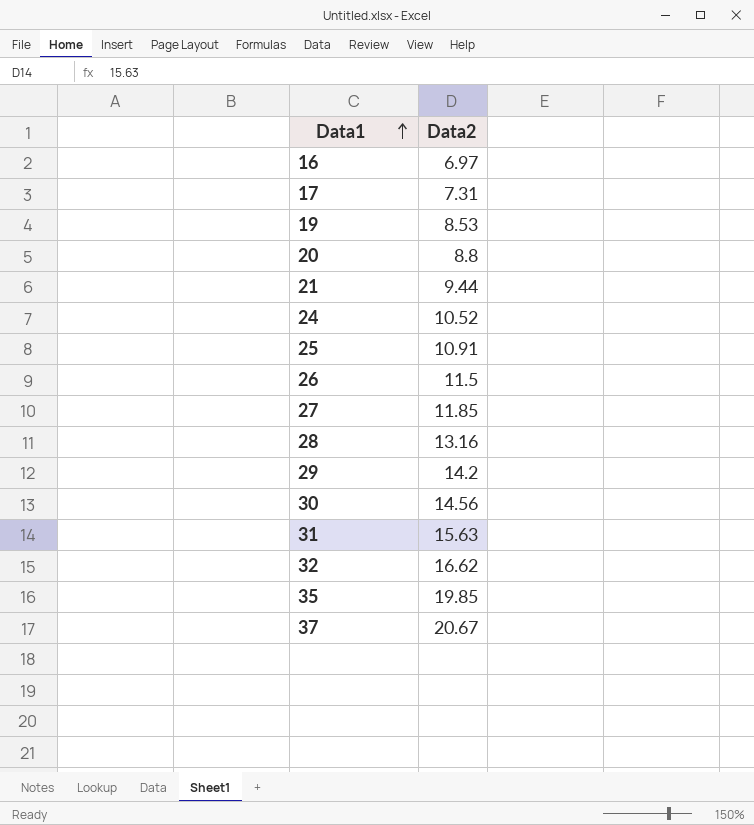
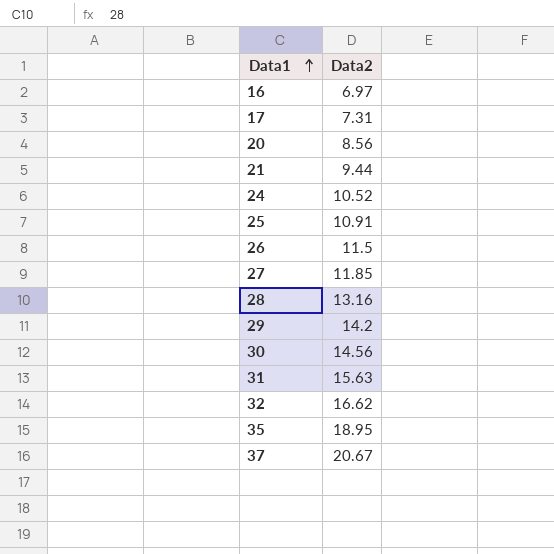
row 19: 8.53 -> none
20 | Data2: 8.8 -> 8.56
35 | Data2: 19.85 -> 18.95

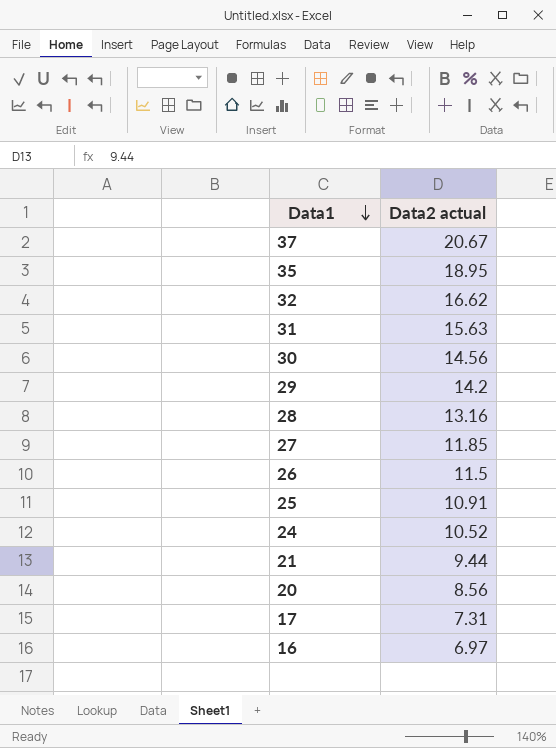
row order: Data1 ascending -> Data1 descending
column name: Data2 -> Data2 actual

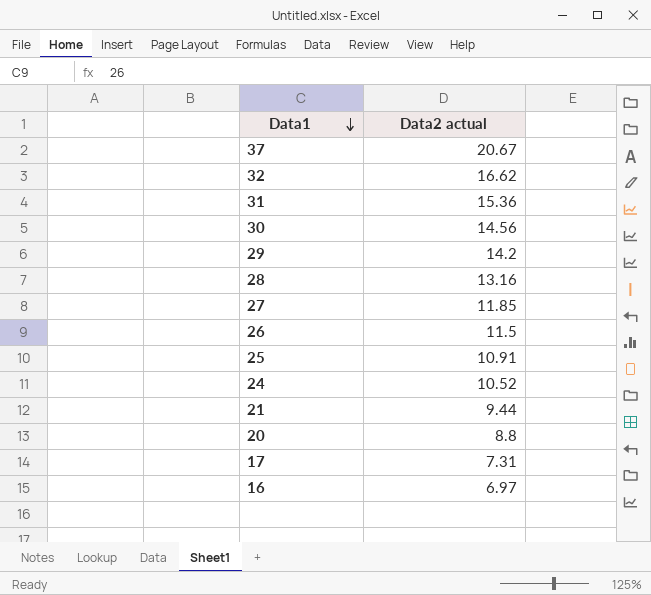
row 35: 18.95 -> none
31 | Data2 actual: 15.63 -> 15.36
20 | Data2 actual: 8.56 -> 8.8

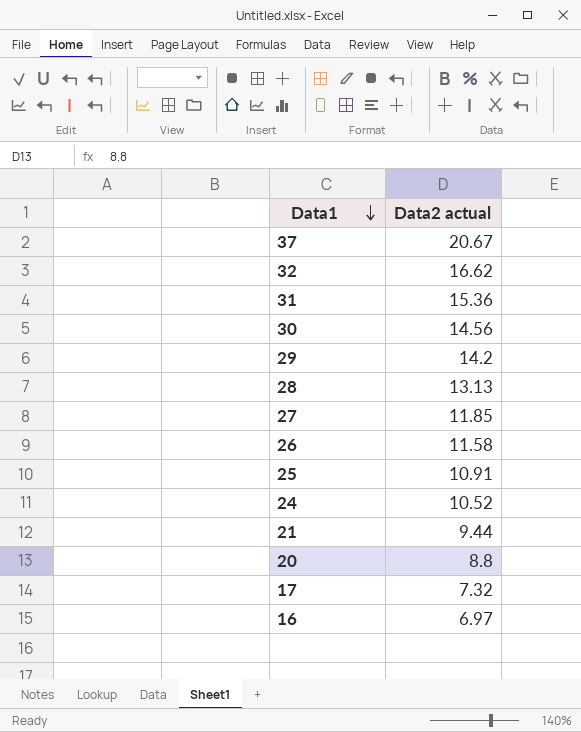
28 | Data2 actual: 13.16 -> 13.13
26 | Data2 actual: 11.5 -> 11.58
17 | Data2 actual: 7.31 -> 7.32

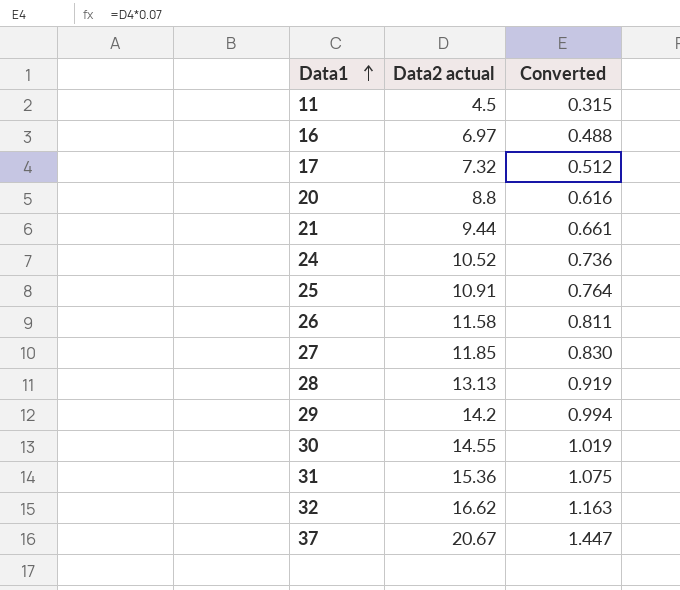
row order: Data1 descending -> Data1 ascending
column Converted | formula: none -> [Data2 actual] * 0.07
row 11: none -> 4.5 | 0.315
30 | Data2 actual: 14.56 -> 14.55

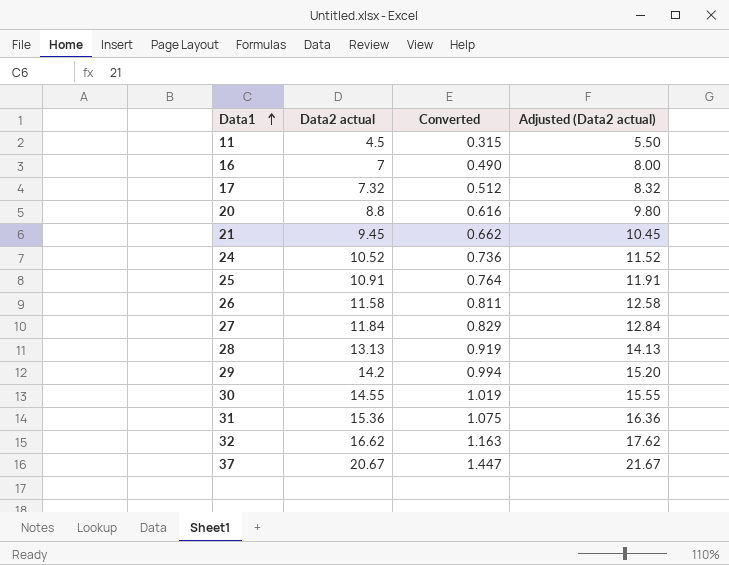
column Adjusted (Data2 actual) | formula: none -> [Data2 actual] + 1
16 | Data2 actual: 6.97 -> 7
16 | Converted: 0.488 -> 0.490
21 | Data2 actual: 9.44 -> 9.45
21 | Converted: 0.661 -> 0.662
27 | Data2 actual: 11.85 -> 11.84
27 | Converted: 0.830 -> 0.829

